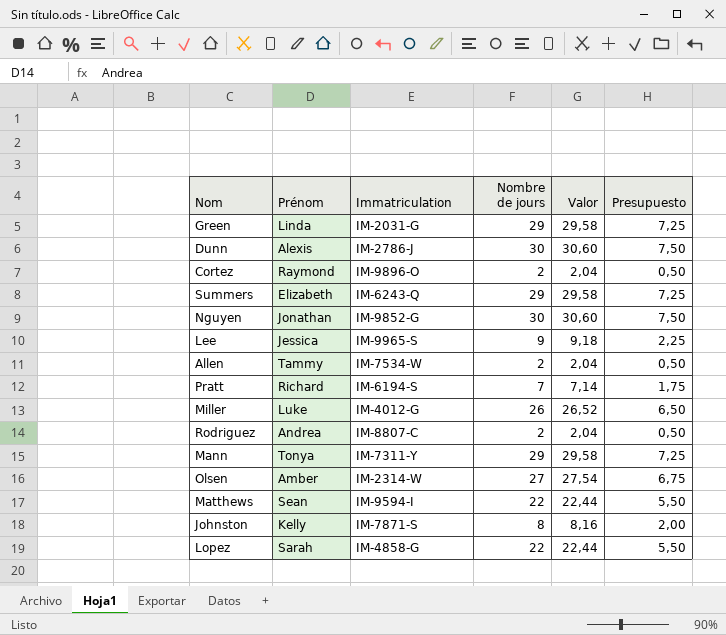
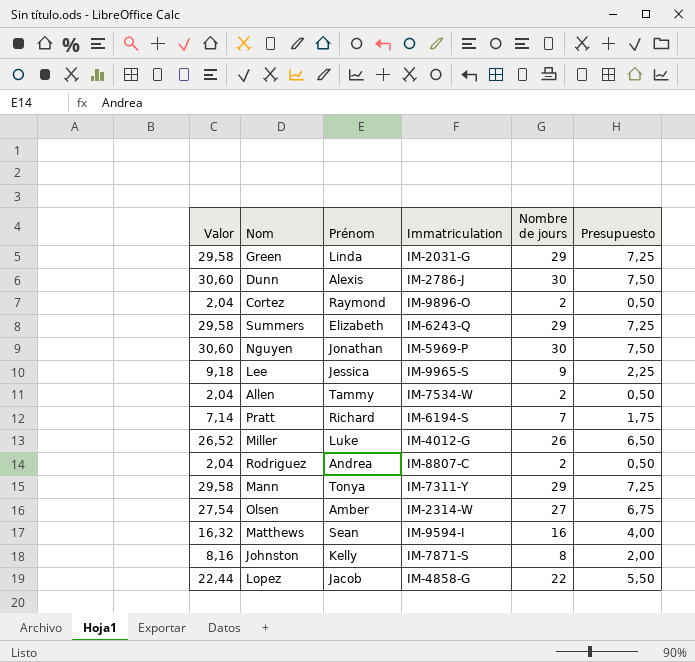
column Valor | position: 5 -> 1
Nguyen | Immatriculation: IM-9852-G -> IM-5969-P
Matthews | Valor: 22,44 -> 16,32
Matthews | Nombre de jours: 22 -> 16
Matthews | Presupuesto: 5,50 -> 4,00
Lopez | Prénom: Sarah -> Jacob

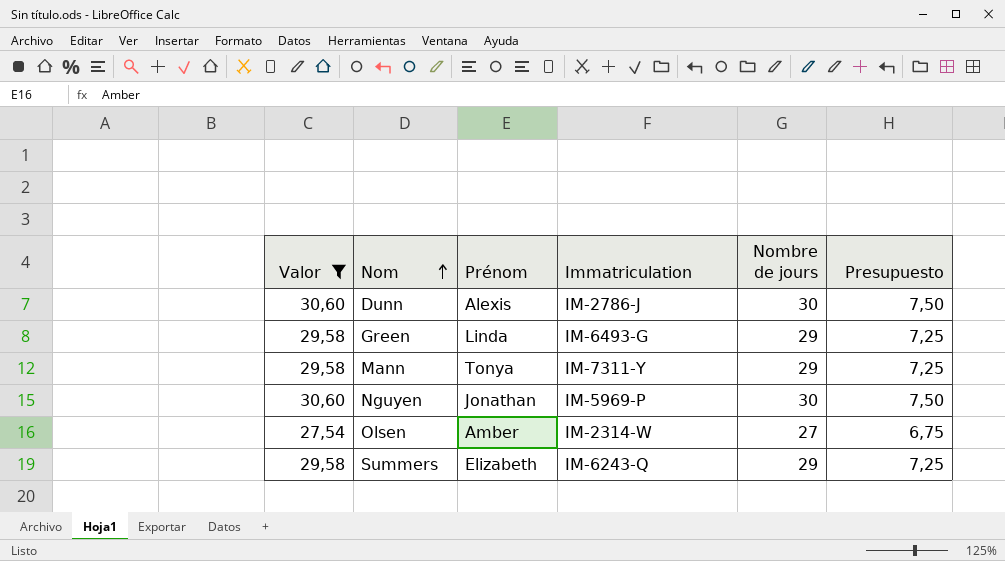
filter: none -> Valor >= 27,54
row order: none -> Nom ascending
Green | Immatriculation: IM-2031-G -> IM-6493-G

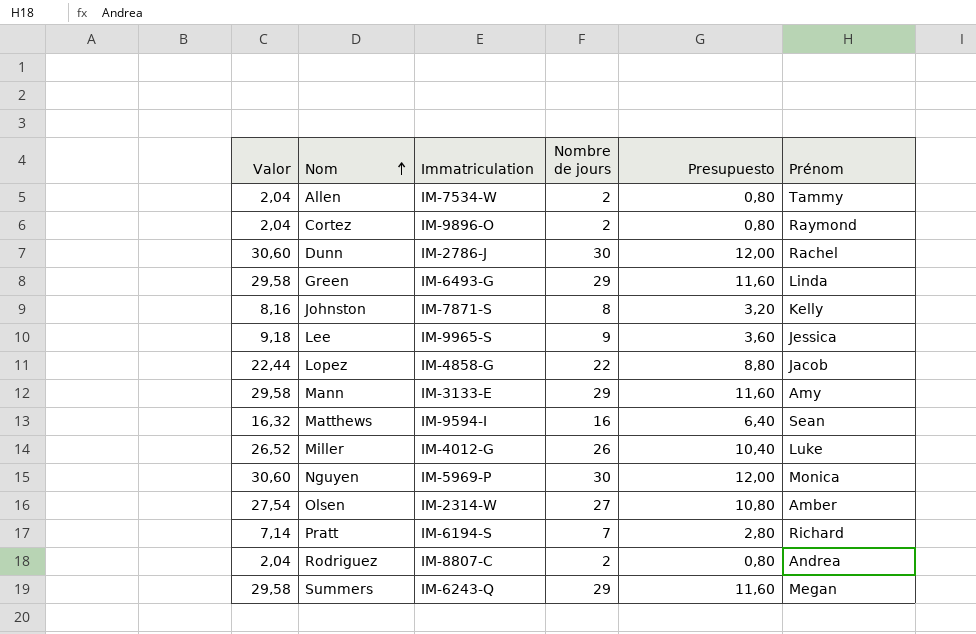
filter: Valor >= 27,54 -> none
column Presupuesto | formula: [Nombre de jours] * 0,25 -> [Nombre de jours] * 0,4
column Prénom | position: 3 -> 6
Dunn | Prénom: Alexis -> Rachel
Mann | Immatriculation: IM-7311-Y -> IM-3133-E
Mann | Prénom: Tonya -> Amy
Nguyen | Prénom: Jonathan -> Monica
Summers | Prénom: Elizabeth -> Megan

